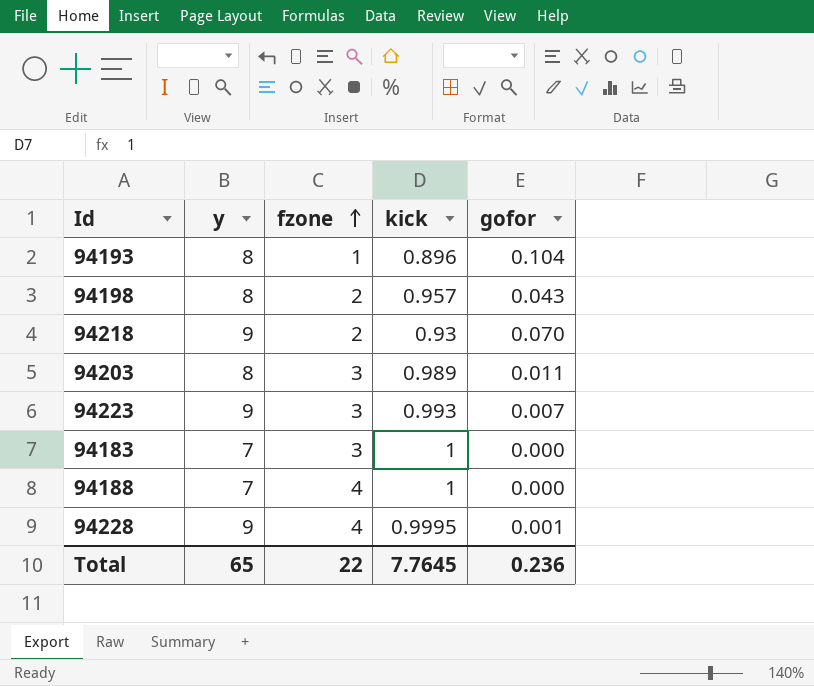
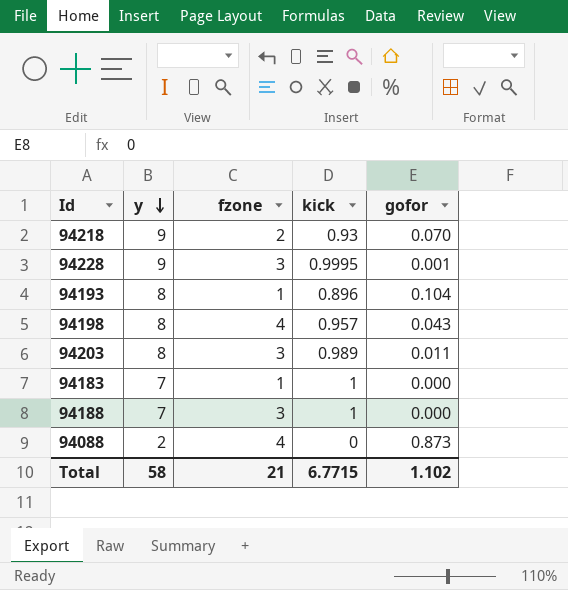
row order: fzone ascending -> y descending
row 94223: 9 | 3 | 0.993 | 0.007 -> none
94228 | fzone: 4 -> 3
94198 | fzone: 2 -> 4
94183 | fzone: 3 -> 1
94188 | fzone: 4 -> 3
row 94088: none -> 2 | 4 | 0 | 0.873
Total | y: 65 -> 58
Total | fzone: 22 -> 21
Total | kick: 7.7645 -> 6.7715
Total | gofor: 0.236 -> 1.102

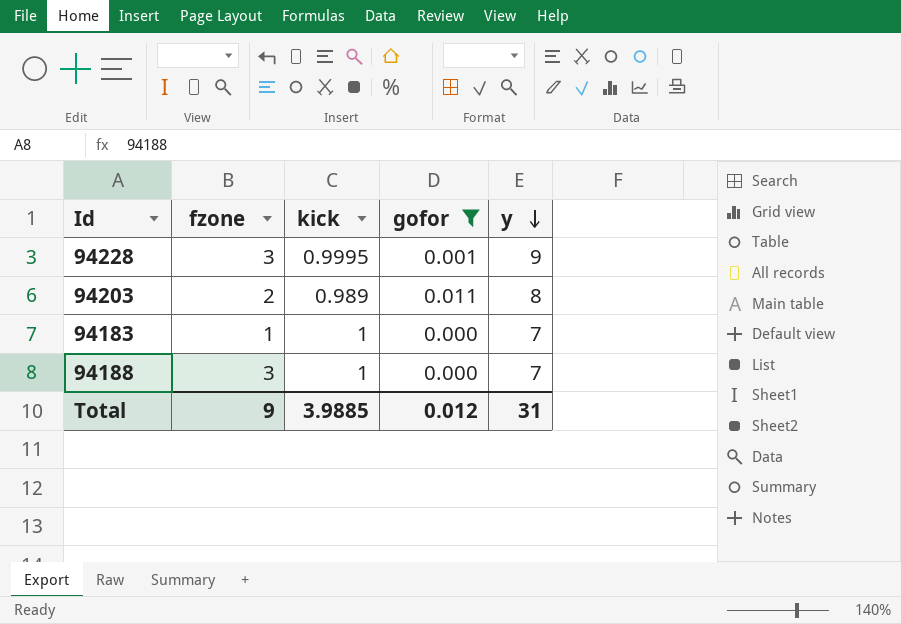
filter: none -> gofor <= 0.011
column y | position: 2 -> 5
94203 | fzone: 3 -> 2
Total | fzone: 21 -> 9
Total | kick: 6.7715 -> 3.9885
Total | gofor: 1.102 -> 0.012
Total | y: 58 -> 31

